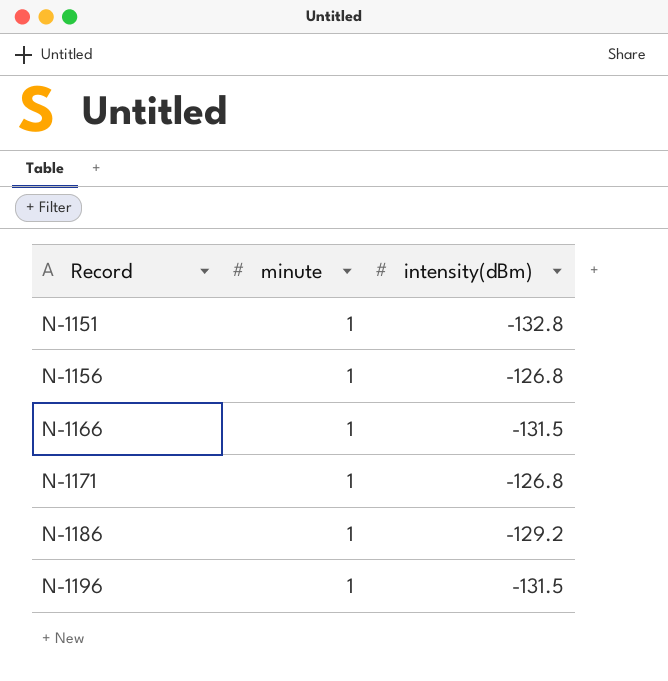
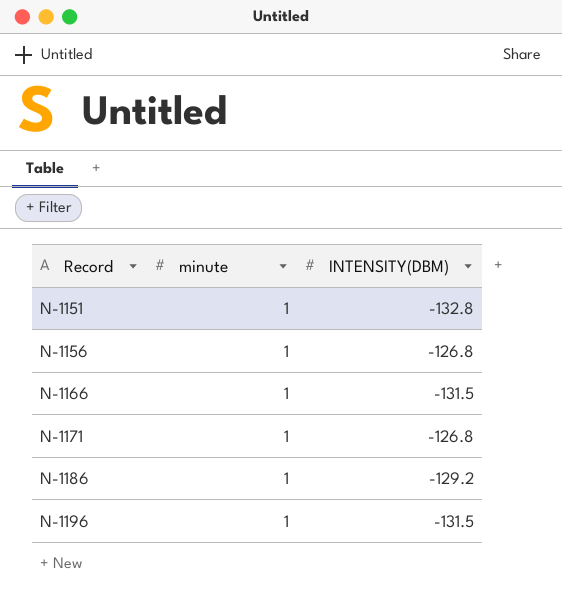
column name: intensity(dBm) -> INTENSITY(DBM)

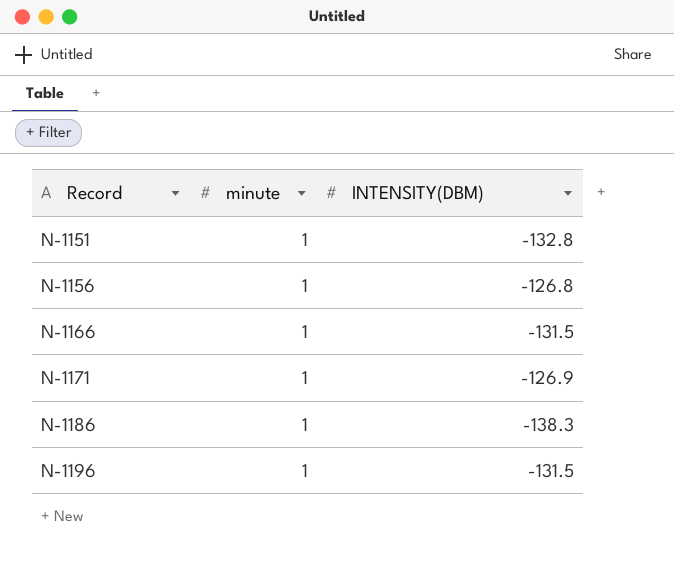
N-1171 | INTENSITY(DBM): -126.8 -> -126.9
N-1186 | INTENSITY(DBM): -129.2 -> -138.3

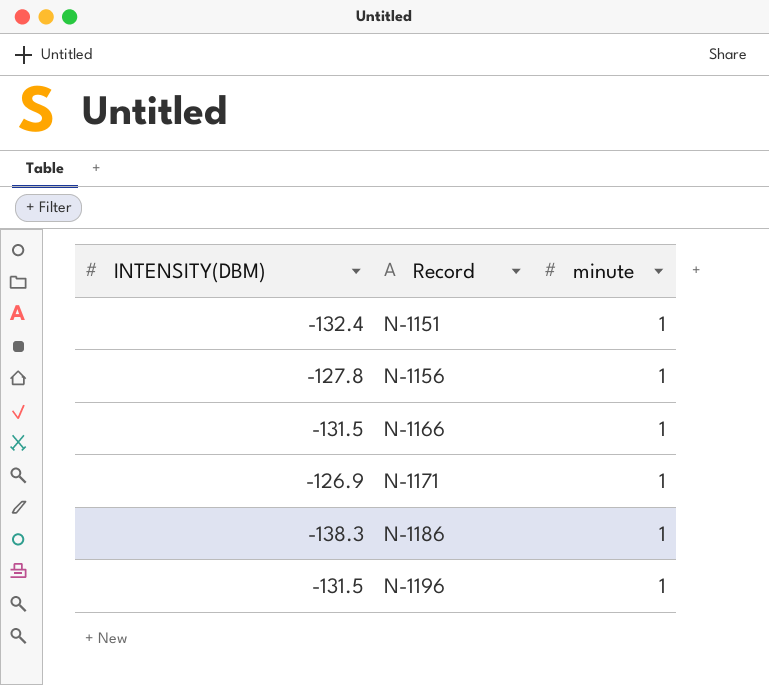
column INTENSITY(DBM) | position: 3 -> 1
N-1151 | INTENSITY(DBM): -132.8 -> -132.4
N-1156 | INTENSITY(DBM): -126.8 -> -127.8

